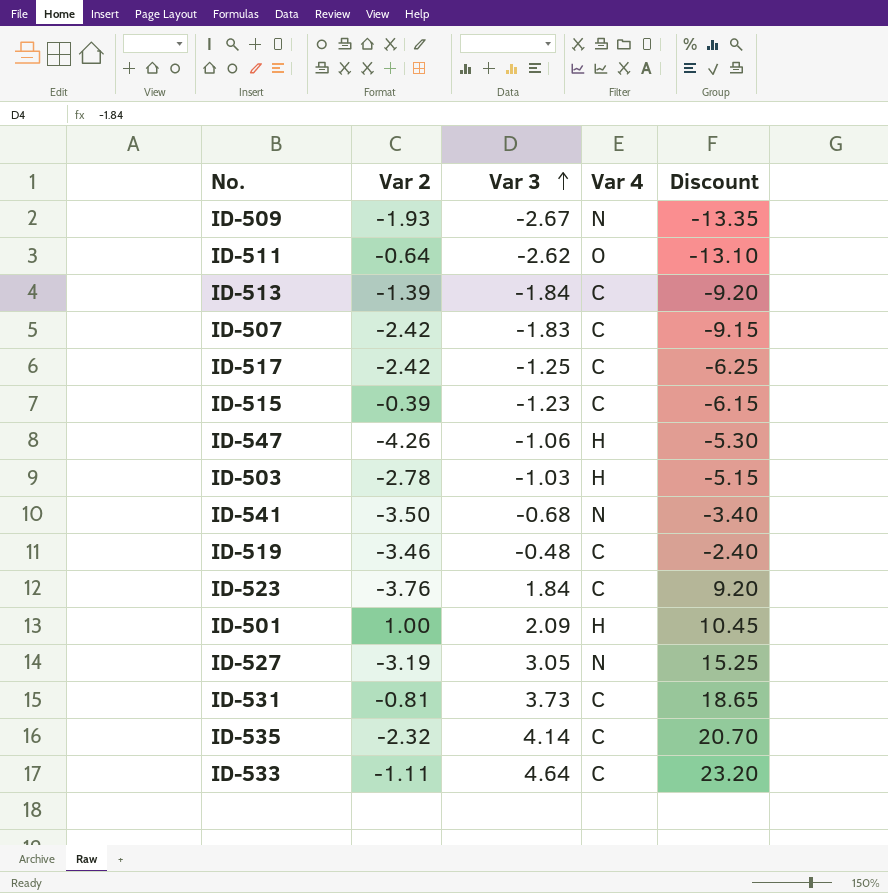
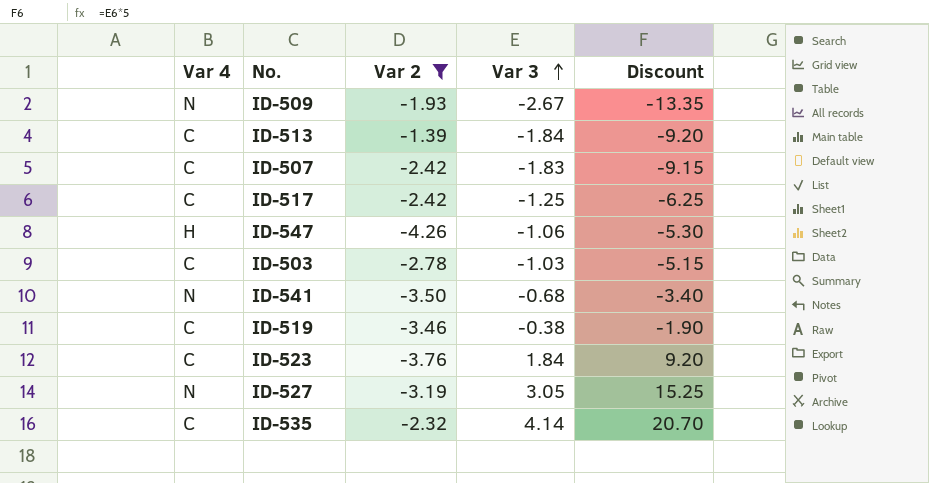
filter: none -> Var 2 <= -1.39
column Var 4 | position: 4 -> 1
ID-503 | Var 4: H -> C
ID-519 | Var 3: -0.48 -> -0.38
ID-519 | Discount: -2.40 -> -1.90

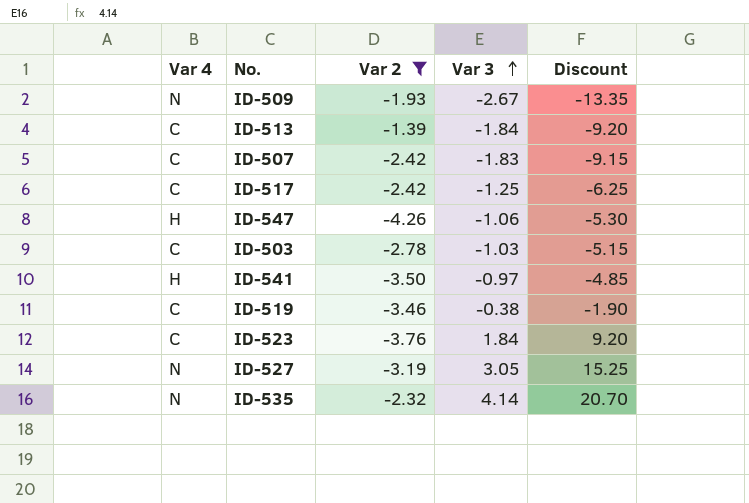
ID-541 | Var 4: N -> H
ID-541 | Var 3: -0.68 -> -0.97
ID-541 | Discount: -3.40 -> -4.85
ID-535 | Var 4: C -> N

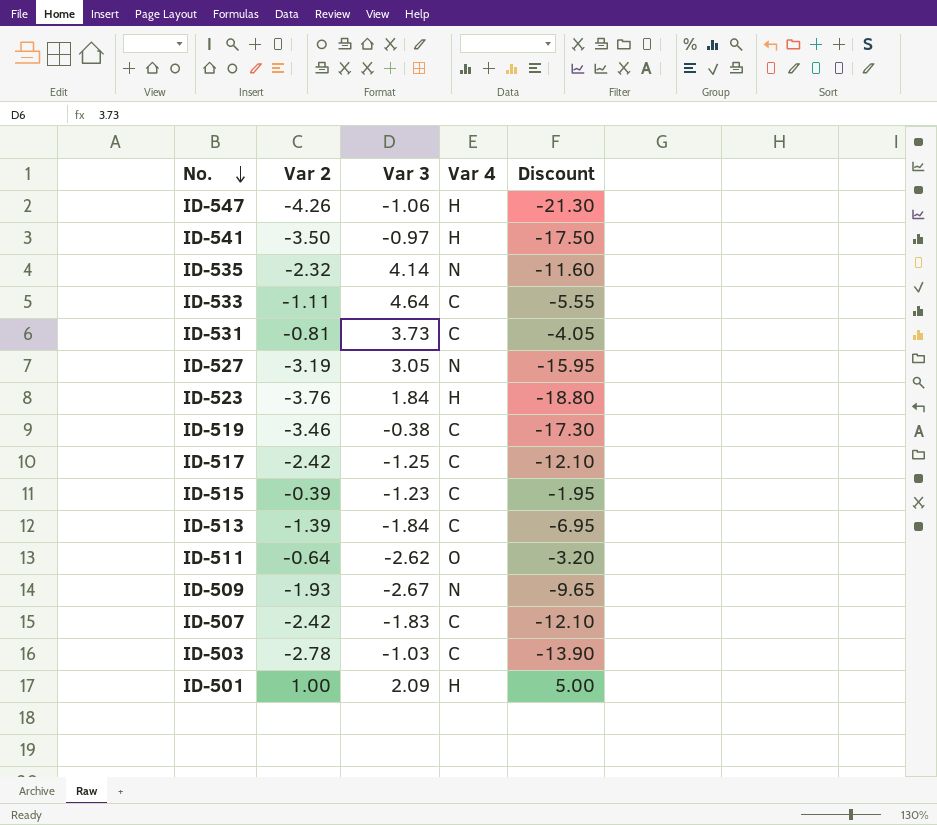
filter: Var 2 <= -1.39 -> none
row order: Var 3 ascending -> No. descending
column Var 4 | position: 1 -> 4
column Discount | formula: [Var 3] * 5 -> [Var 2] * 5
ID-523 | Var 4: C -> H

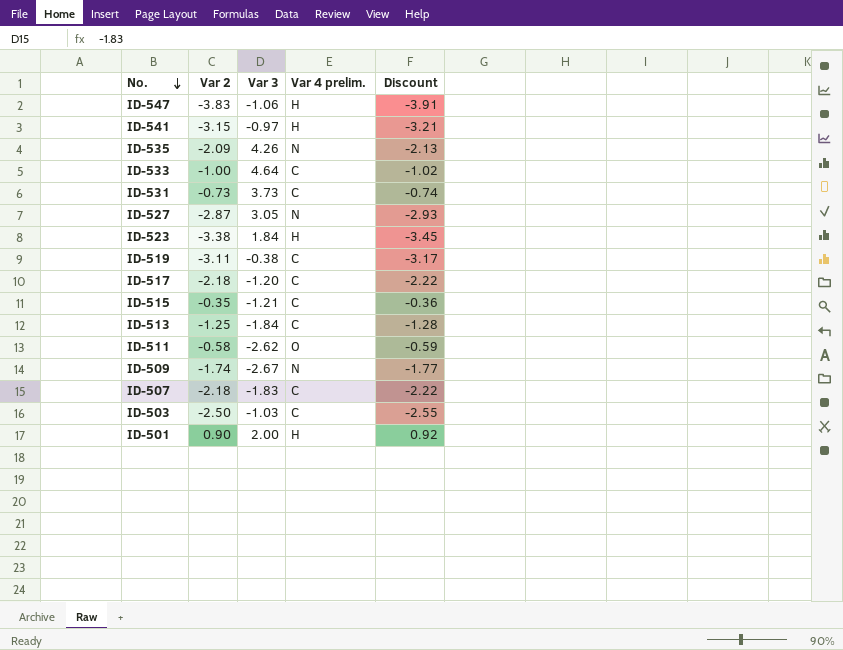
column name: Var 4 -> Var 4 prelim.
column Discount | formula: [Var 2] * 5 -> [Var 2] * 1.02
ID-547 | Var 2: -4.26 -> -3.83
ID-541 | Var 2: -3.50 -> -3.15
ID-535 | Var 2: -2.32 -> -2.09
ID-535 | Var 3: 4.14 -> 4.26
ID-533 | Var 2: -1.11 -> -1.00
ID-531 | Var 2: -0.81 -> -0.73
ID-527 | Var 2: -3.19 -> -2.87
ID-523 | Var 2: -3.76 -> -3.38
ID-519 | Var 2: -3.46 -> -3.11
ID-517 | Var 2: -2.42 -> -2.18
ID-517 | Var 3: -1.25 -> -1.20
ID-515 | Var 2: -0.39 -> -0.35
ID-515 | Var 3: -1.23 -> -1.21
ID-513 | Var 2: -1.39 -> -1.25
ID-511 | Var 2: -0.64 -> -0.58
ID-509 | Var 2: -1.93 -> -1.74
ID-507 | Var 2: -2.42 -> -2.18
ID-503 | Var 2: -2.78 -> -2.50
ID-501 | Var 2: 1.00 -> 0.90
ID-501 | Var 3: 2.09 -> 2.00

